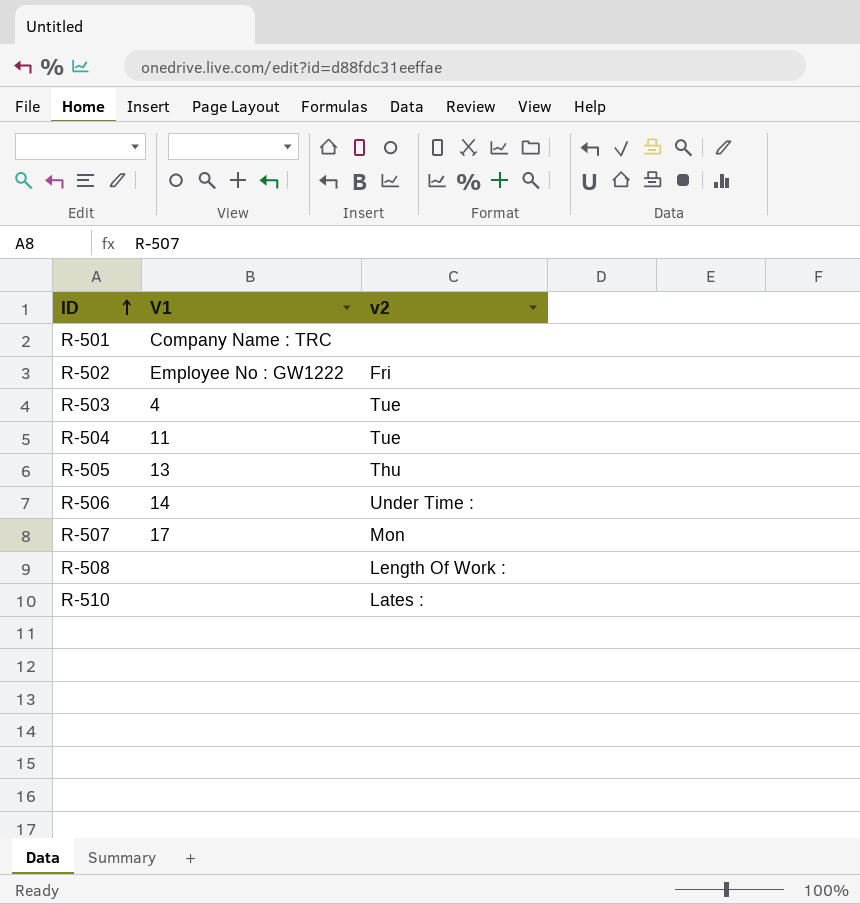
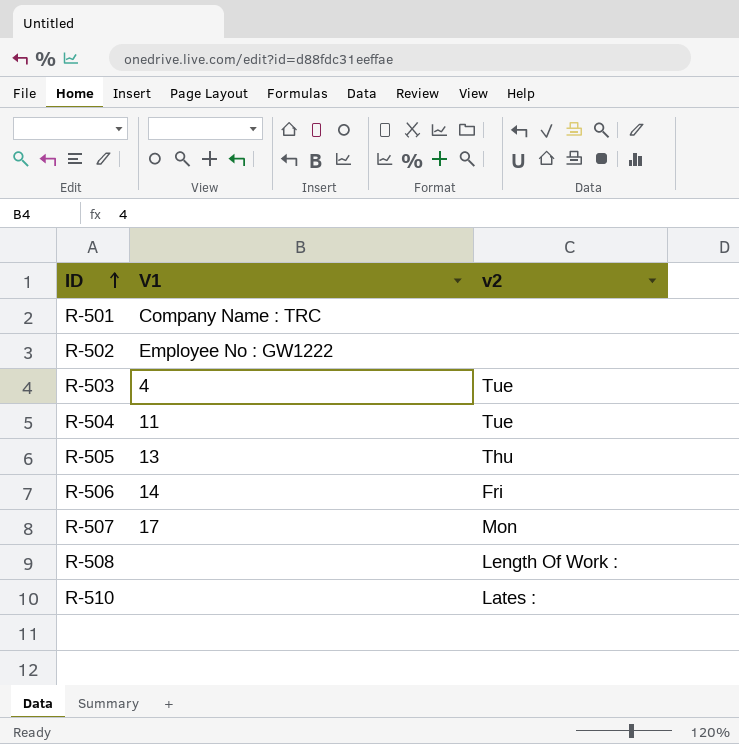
R-502 | v2: Fri -> none
R-506 | v2: Under Time : -> Fri

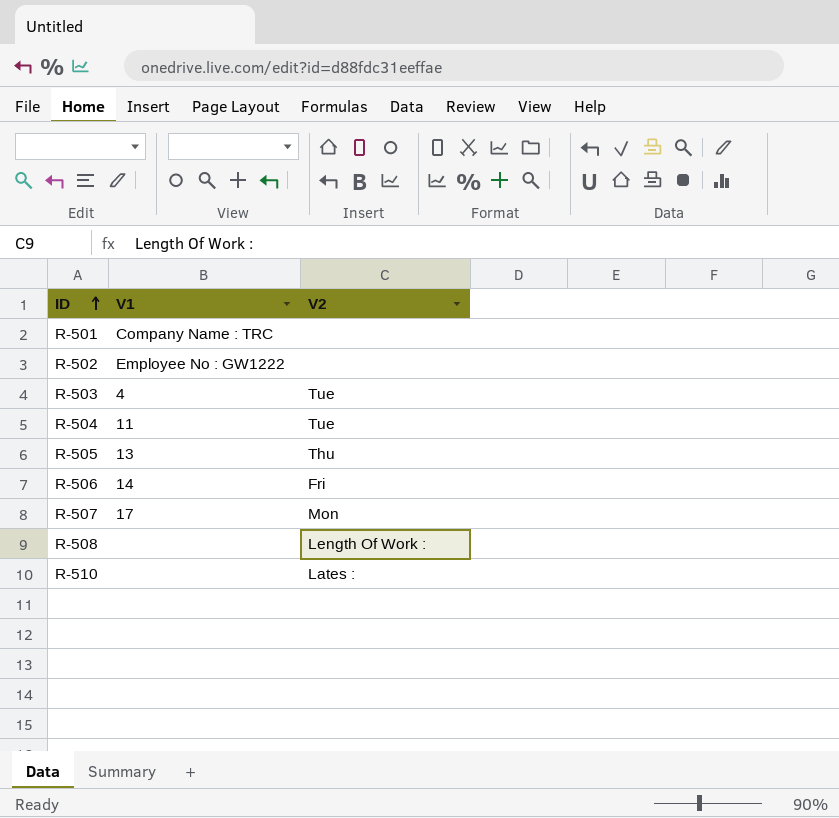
column name: v2 -> V2

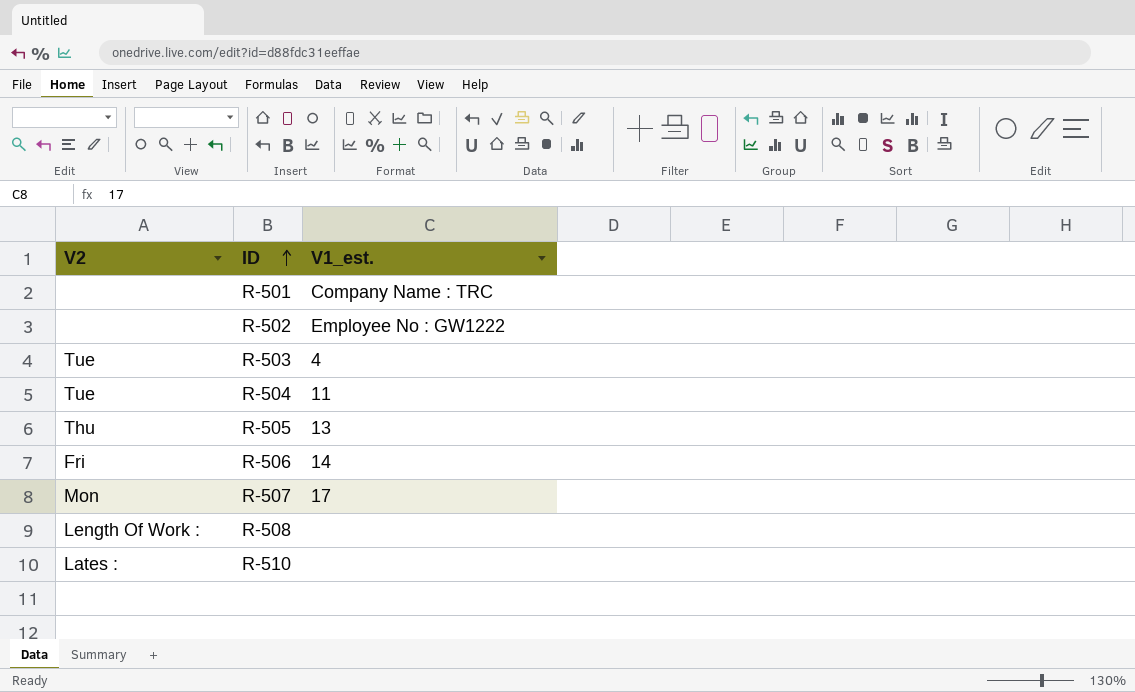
column V2 | position: 3 -> 1
column name: V1 -> V1_est.

